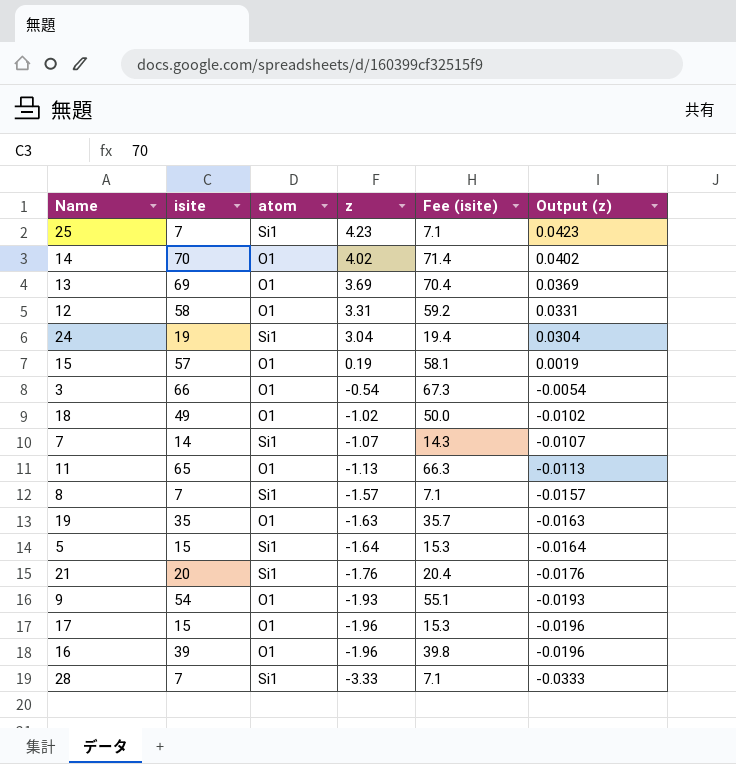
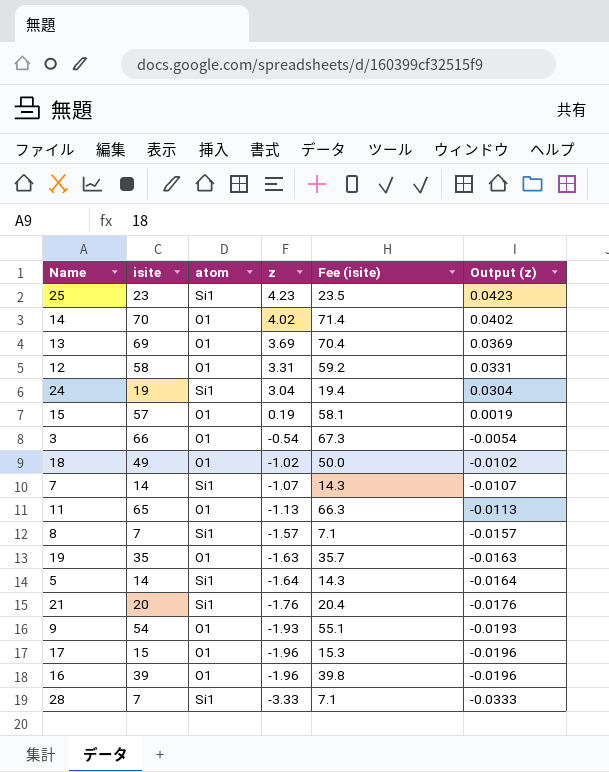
25 | isite: 7 -> 23
25 | Fee (isite): 7.1 -> 23.5
5 | isite: 15 -> 14
5 | Fee (isite): 15.3 -> 14.3

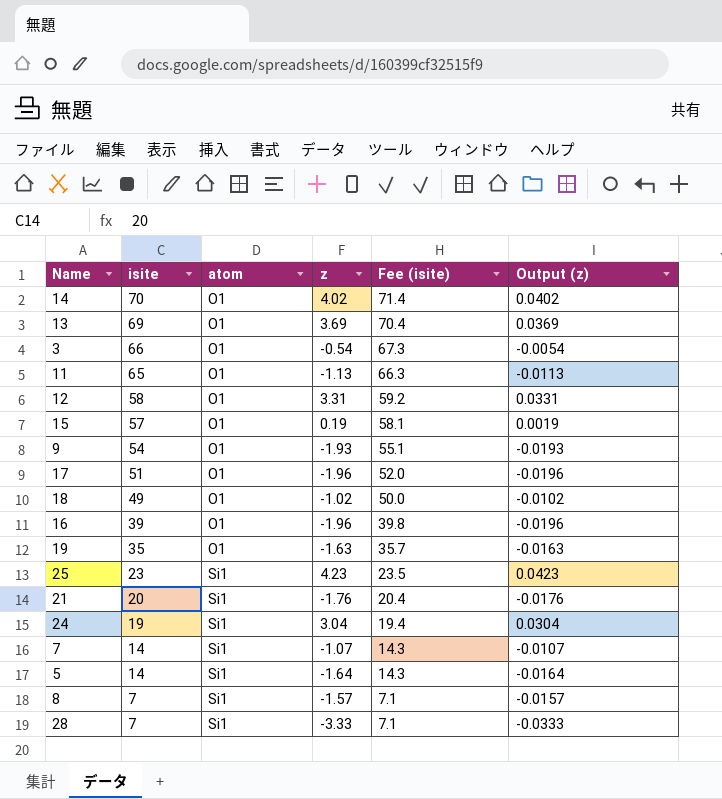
row order: z descending -> isite descending
17 | isite: 15 -> 51
17 | Fee (isite): 15.3 -> 52.0

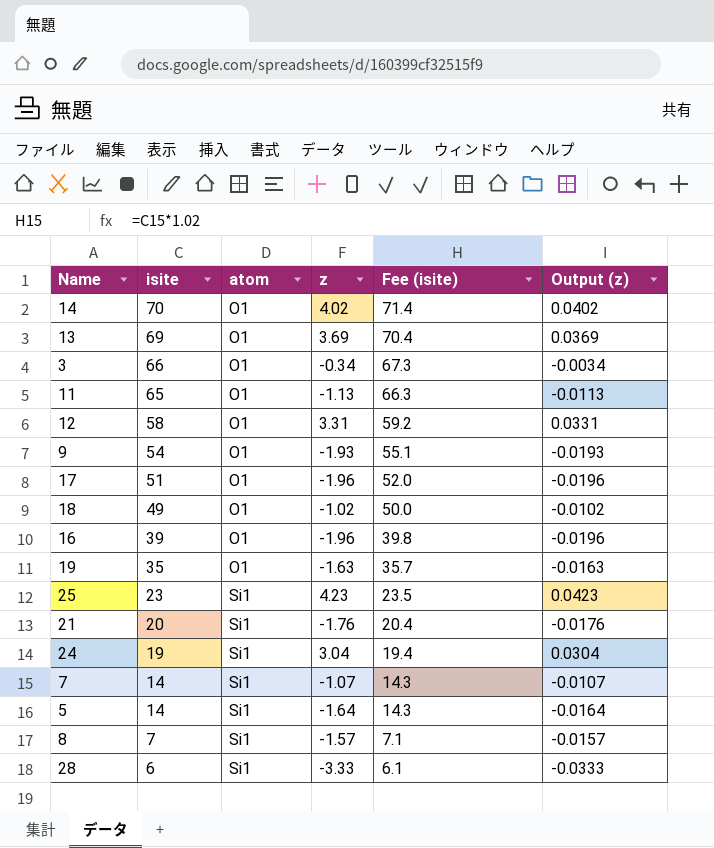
row 15: 57 | O1 | 0.19 | 58.1 | 0.0019 -> none
3 | z: -0.54 -> -0.34
3 | Output (z): -0.0054 -> -0.0034
28 | isite: 7 -> 6
28 | Fee (isite): 7.1 -> 6.1

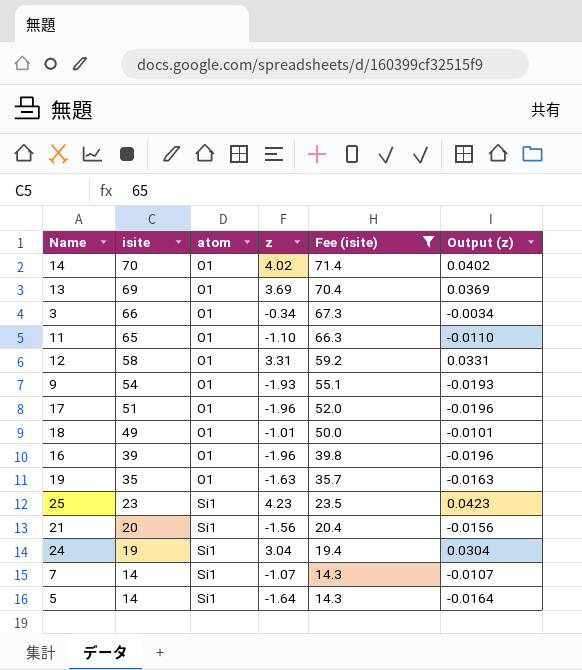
filter: none -> Fee (isite) >= 14.3
11 | z: -1.13 -> -1.10
11 | Output (z): -0.0113 -> -0.0110
18 | z: -1.02 -> -1.01
18 | Output (z): -0.0102 -> -0.0101
21 | z: -1.76 -> -1.56
21 | Output (z): -0.0176 -> -0.0156

